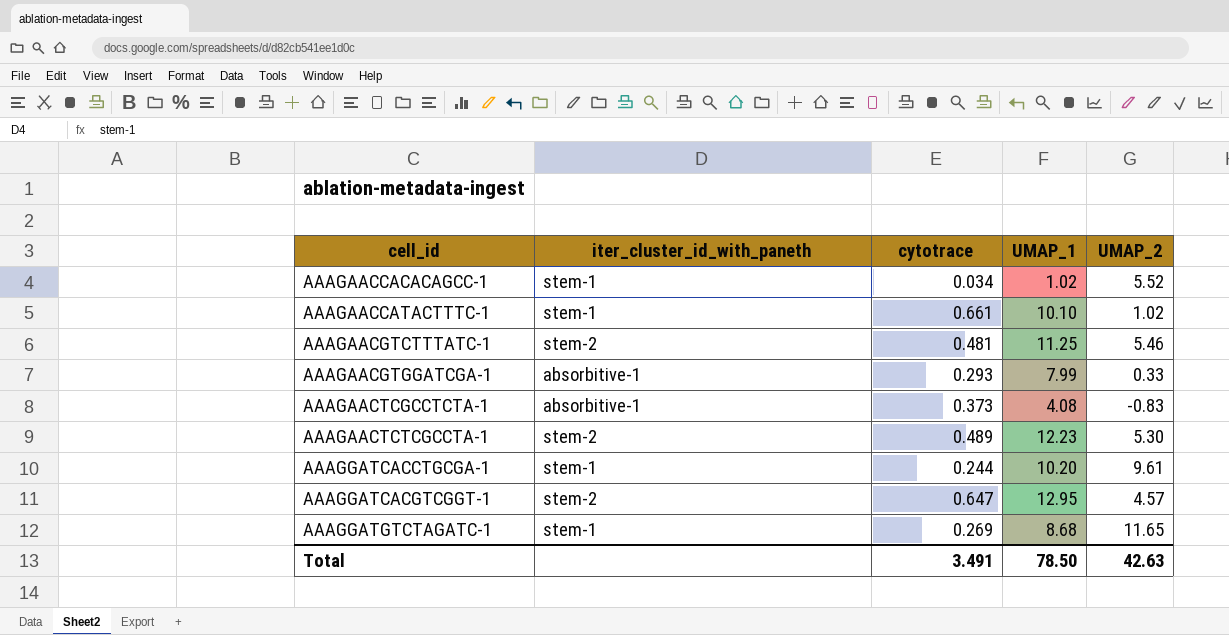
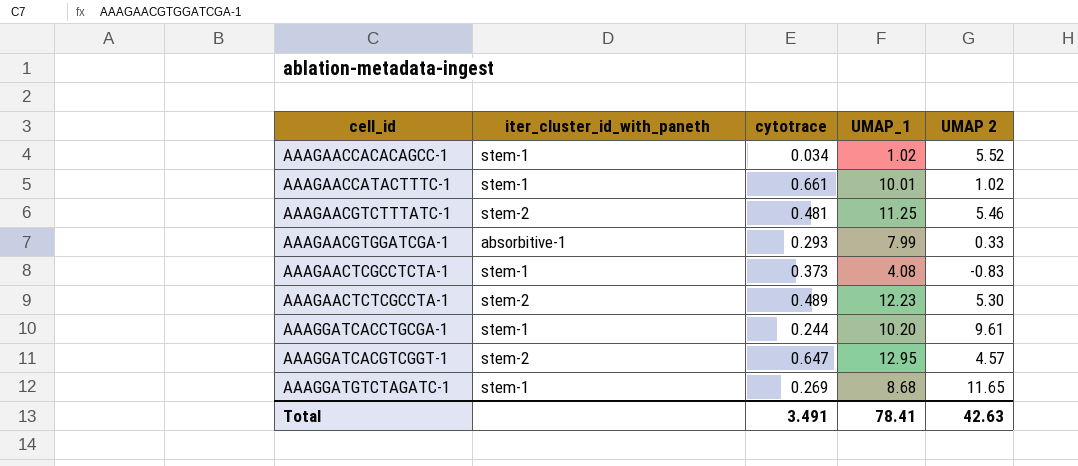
column name: UMAP_2 -> UMAP 2
AAAGAACCATACTTTC-1 | UMAP_1: 10.10 -> 10.01
AAAGAACTCGCCTCTA-1 | iter_cluster_id_with_paneth: absorbitive-1 -> stem-1
Total | UMAP_1: 78.50 -> 78.41

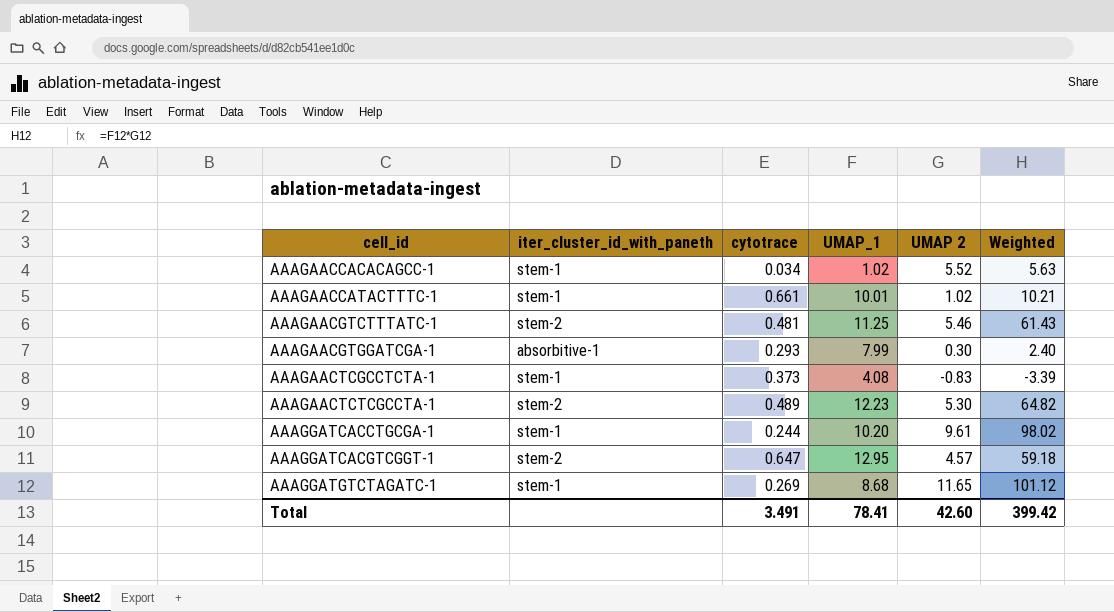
column Weighted | formula: none -> [UMAP_1] * [UMAP 2]
AAAGAACGTGGATCGA-1 | UMAP 2: 0.33 -> 0.30
Total | UMAP 2: 42.63 -> 42.60

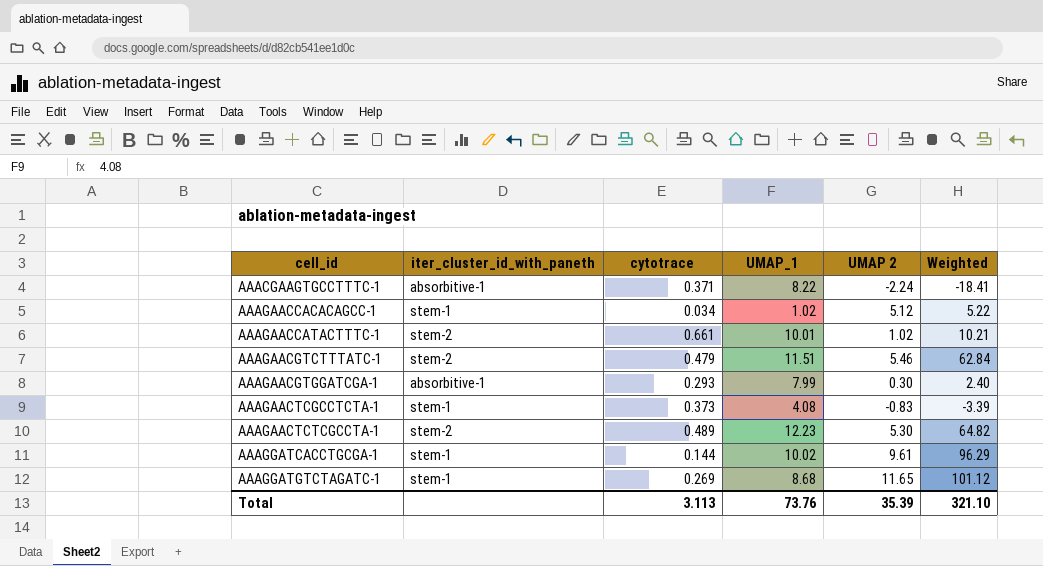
row AAAGGATCACGTCGGT-1: stem-2 | 0.647 | 12.95 | 4.57 | 59.18 -> none
row AAACGAAGTGCCTTTC-1: none -> absorbitive-1 | 0.371 | 8.22 | -2.24 | -18.41
AAAGAACCACACAGCC-1 | UMAP 2: 5.52 -> 5.12
AAAGAACCACACAGCC-1 | Weighted: 5.63 -> 5.22
AAAGAACCATACTTTC-1 | iter_cluster_id_with_paneth: stem-1 -> stem-2
AAAGAACGTCTTTATC-1 | cytotrace: 0.481 -> 0.479
AAAGAACGTCTTTATC-1 | UMAP_1: 11.25 -> 11.51
AAAGAACGTCTTTATC-1 | Weighted: 61.43 -> 62.84
AAAGGATCACCTGCGA-1 | cytotrace: 0.244 -> 0.144
AAAGGATCACCTGCGA-1 | UMAP_1: 10.20 -> 10.02
AAAGGATCACCTGCGA-1 | Weighted: 98.02 -> 96.29
Total | cytotrace: 3.491 -> 3.113
Total | UMAP_1: 78.41 -> 73.76
Total | UMAP 2: 42.60 -> 35.39
Total | Weighted: 399.42 -> 321.10

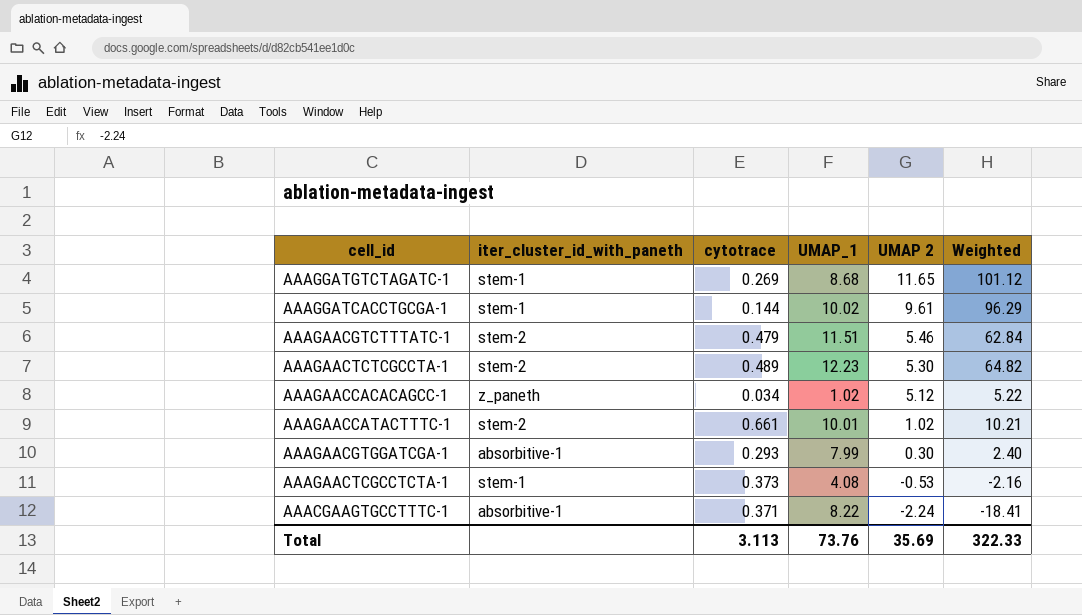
row order: cell_id ascending -> UMAP 2 descending
AAAGAACCACACAGCC-1 | iter_cluster_id_with_paneth: stem-1 -> z_paneth
AAAGAACTCGCCTCTA-1 | UMAP 2: -0.83 -> -0.53
AAAGAACTCGCCTCTA-1 | Weighted: -3.39 -> -2.16
Total | UMAP 2: 35.39 -> 35.69
Total | Weighted: 321.10 -> 322.33

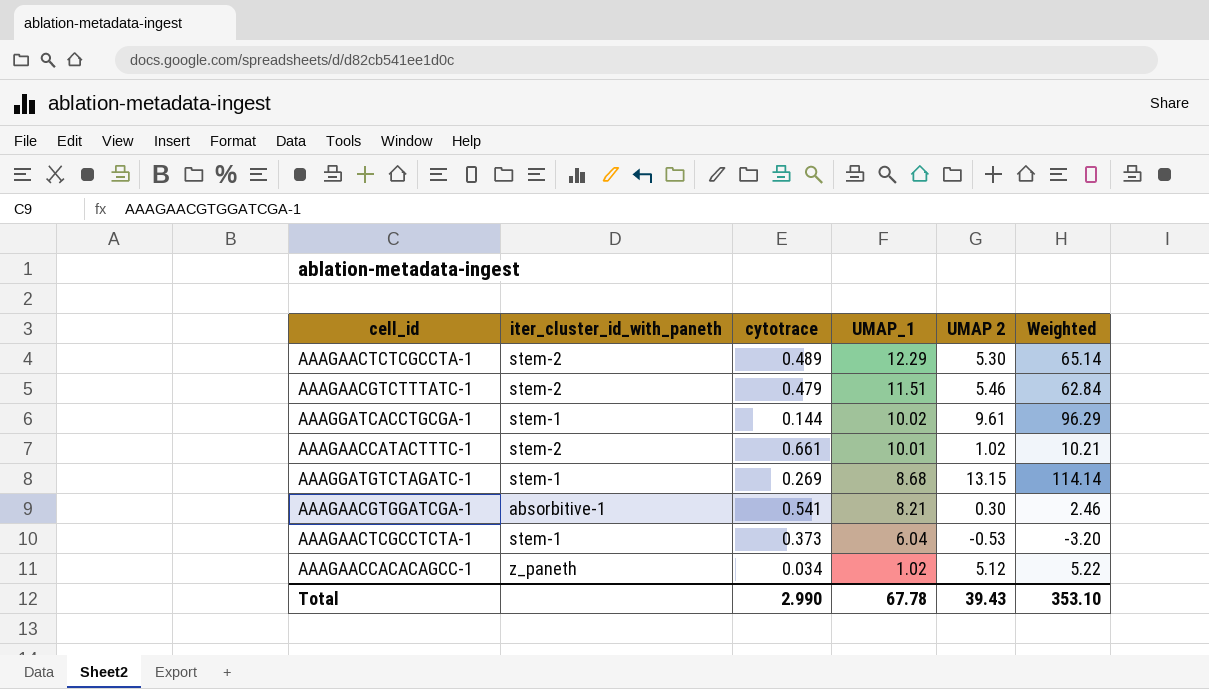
row order: UMAP 2 descending -> UMAP_1 descending
row AAACGAAGTGCCTTTC-1: absorbitive-1 | 0.371 | 8.22 | -2.24 | -18.41 -> none
AAAGAACTCTCGCCTA-1 | UMAP_1: 12.23 -> 12.29
AAAGAACTCTCGCCTA-1 | Weighted: 64.82 -> 65.14
AAAGGATGTCTAGATC-1 | UMAP 2: 11.65 -> 13.15
AAAGGATGTCTAGATC-1 | Weighted: 101.12 -> 114.14
AAAGAACGTGGATCGA-1 | cytotrace: 0.293 -> 0.541
AAAGAACGTGGATCGA-1 | UMAP_1: 7.99 -> 8.21
AAAGAACGTGGATCGA-1 | Weighted: 2.40 -> 2.46
AAAGAACTCGCCTCTA-1 | UMAP_1: 4.08 -> 6.04
AAAGAACTCGCCTCTA-1 | Weighted: -2.16 -> -3.20
Total | cytotrace: 3.113 -> 2.990
Total | UMAP_1: 73.76 -> 67.78
Total | UMAP 2: 35.69 -> 39.43
Total | Weighted: 322.33 -> 353.10

